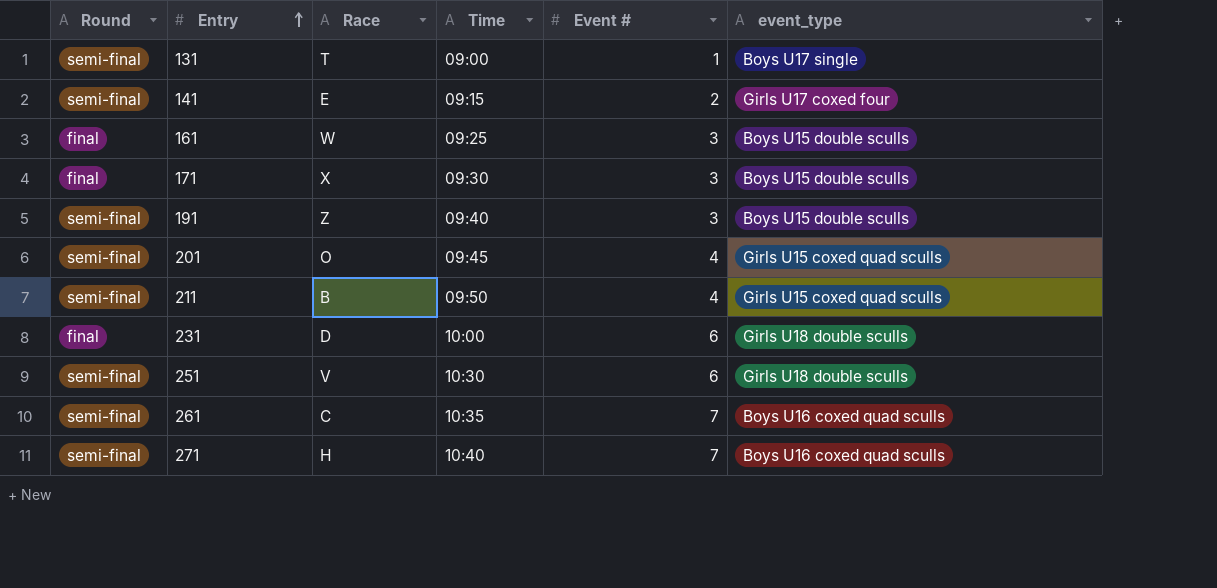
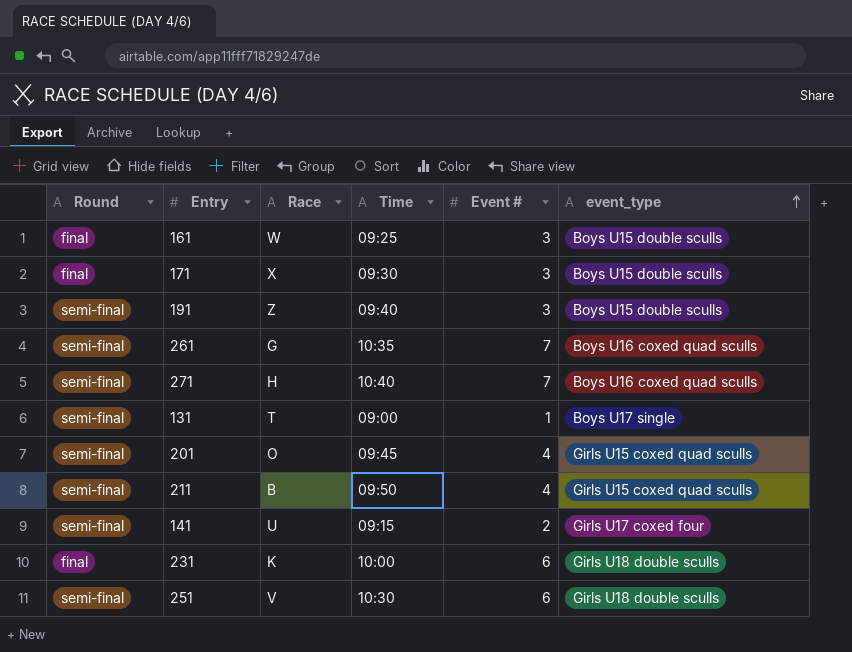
row order: Entry ascending -> event_type ascending
261 | Race: C -> G
141 | Race: E -> U
231 | Race: D -> K

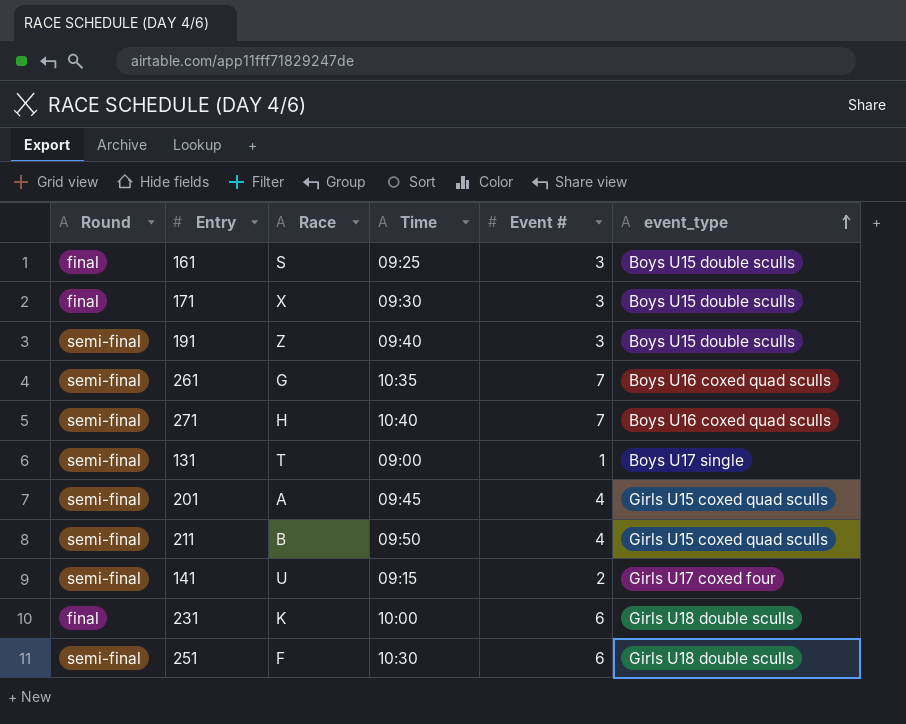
161 | Race: W -> S
201 | Race: O -> A
251 | Race: V -> F

